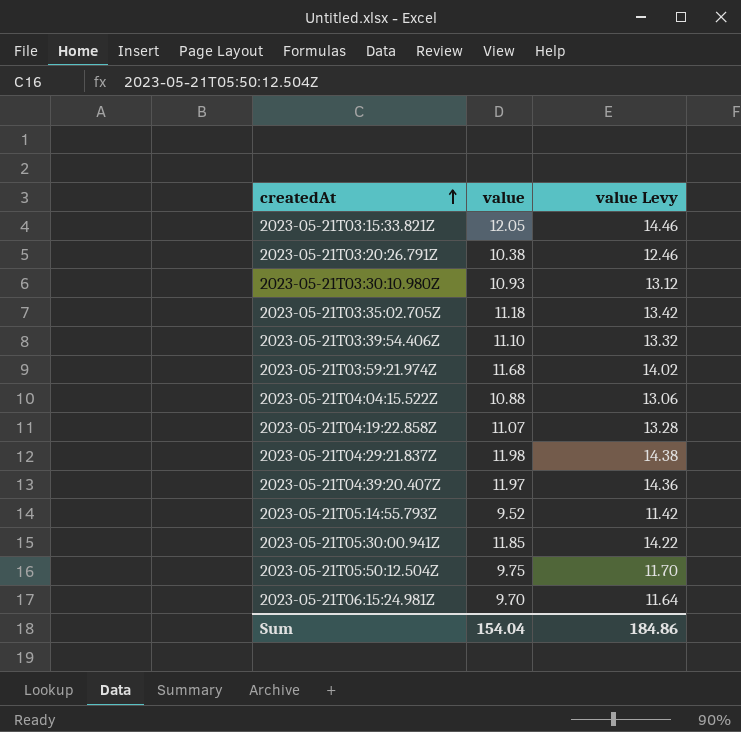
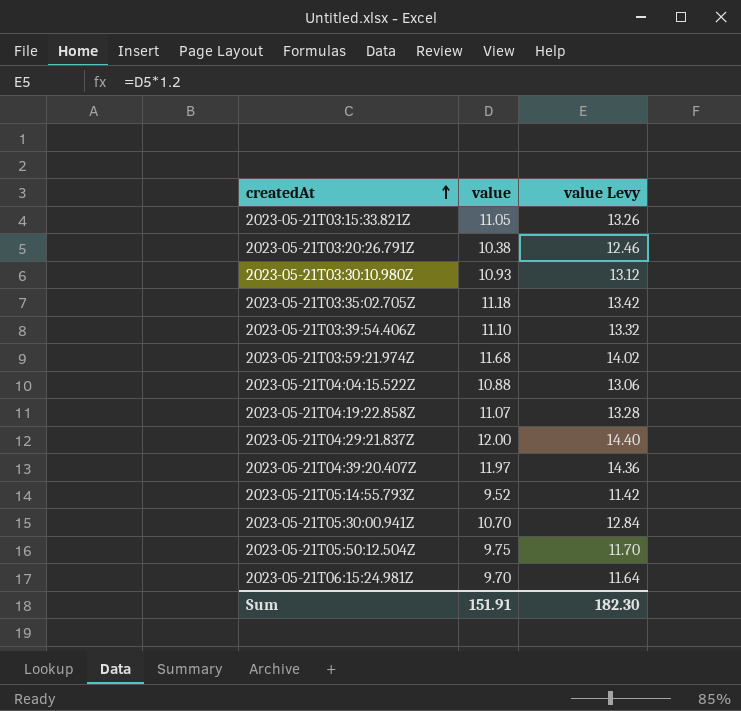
2023-05-21T03:15:33.821Z | value: 12.05 -> 11.05
2023-05-21T03:15:33.821Z | value Levy: 14.46 -> 13.26
2023-05-21T04:29:21.837Z | value: 11.98 -> 12.00
2023-05-21T04:29:21.837Z | value Levy: 14.38 -> 14.40
2023-05-21T05:30:00.941Z | value: 11.85 -> 10.70
2023-05-21T05:30:00.941Z | value Levy: 14.22 -> 12.84
Sum | value: 154.04 -> 151.91
Sum | value Levy: 184.86 -> 182.30

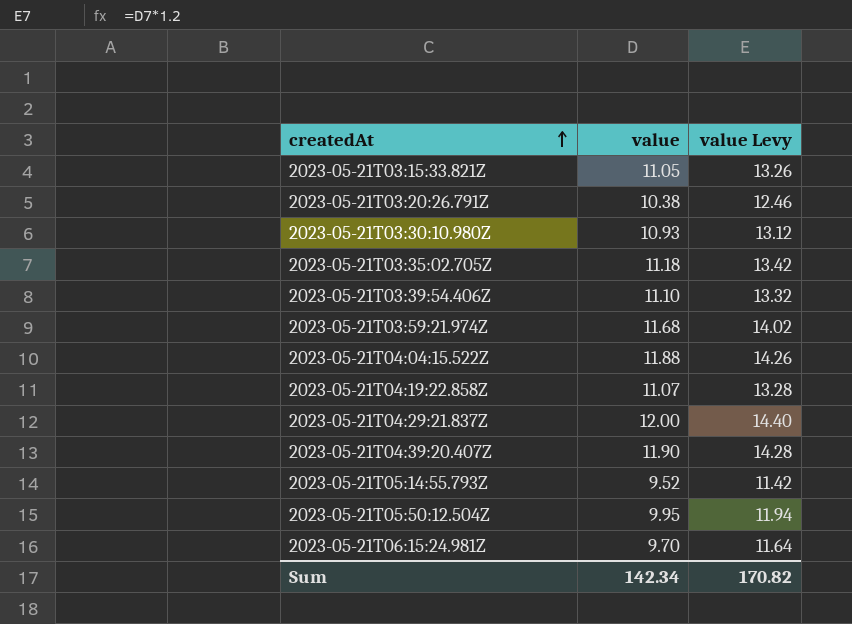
row 2023-05-21T05:30:00.941Z: 10.70 | 12.84 -> none
2023-05-21T04:04:15.522Z | value: 10.88 -> 11.88
2023-05-21T04:04:15.522Z | value Levy: 13.06 -> 14.26
2023-05-21T04:39:20.407Z | value: 11.97 -> 11.90
2023-05-21T04:39:20.407Z | value Levy: 14.36 -> 14.28
2023-05-21T05:50:12.504Z | value: 9.75 -> 9.95
2023-05-21T05:50:12.504Z | value Levy: 11.70 -> 11.94
Sum | value: 151.91 -> 142.34
Sum | value Levy: 182.30 -> 170.82

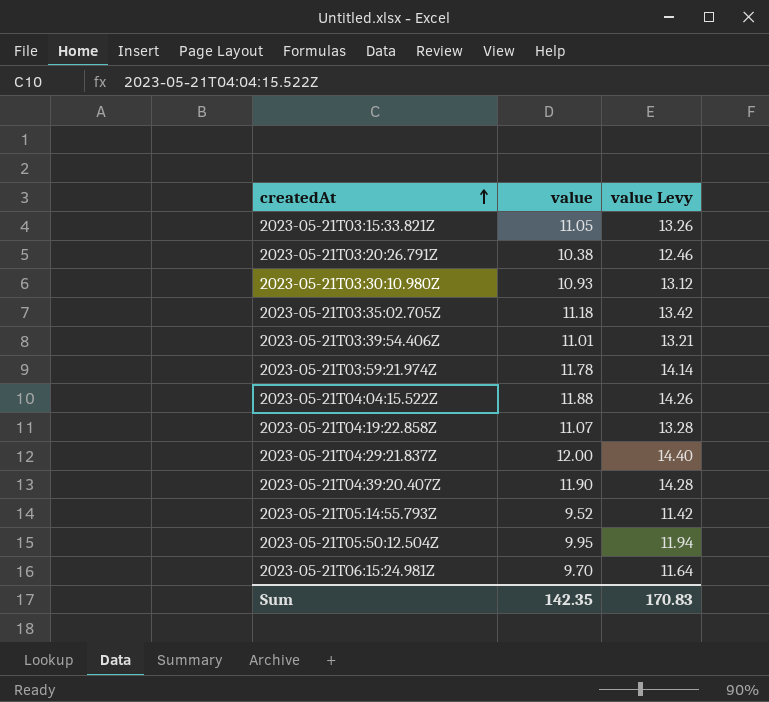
2023-05-21T03:39:54.406Z | value: 11.10 -> 11.01
2023-05-21T03:39:54.406Z | value Levy: 13.32 -> 13.21
2023-05-21T03:59:21.974Z | value: 11.68 -> 11.78
2023-05-21T03:59:21.974Z | value Levy: 14.02 -> 14.14
Sum | value: 142.34 -> 142.35
Sum | value Levy: 170.82 -> 170.83

